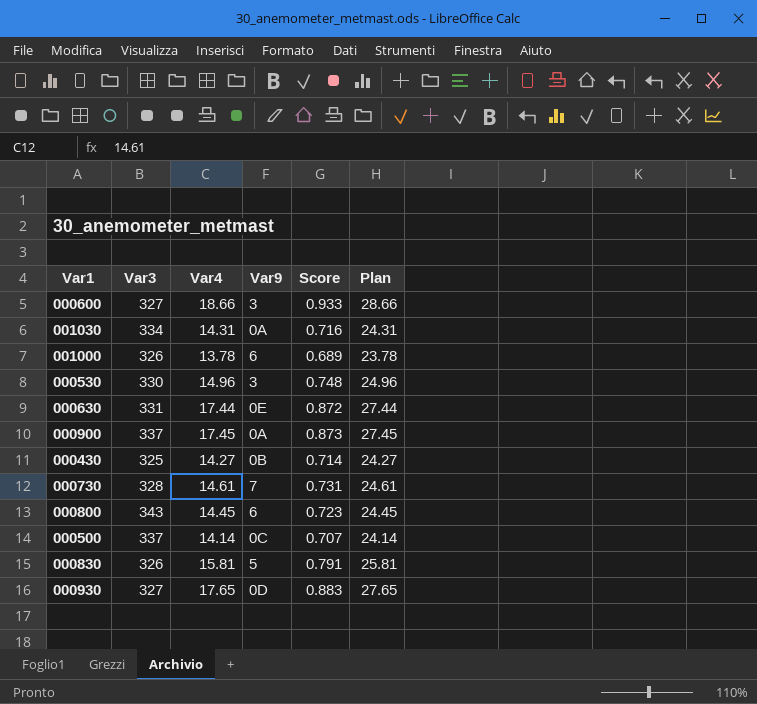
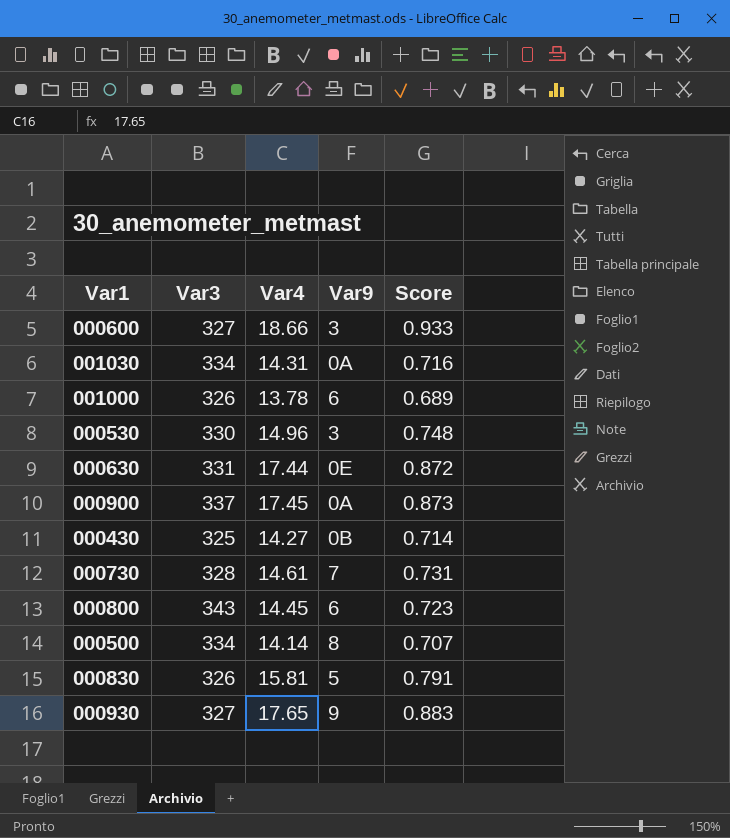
column Plan | formula: [Var4] + 10 -> none
000500 | Var3: 337 -> 334
000500 | Var9: 0C -> 8
000930 | Var9: 0D -> 9

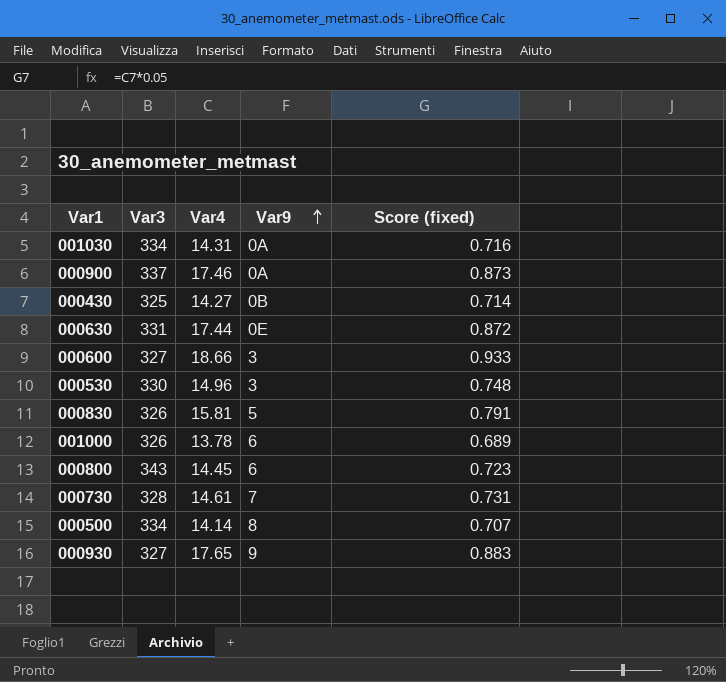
row order: none -> Var9 ascending
column name: Score -> Score (fixed)
000900 | Var4: 17.45 -> 17.46

